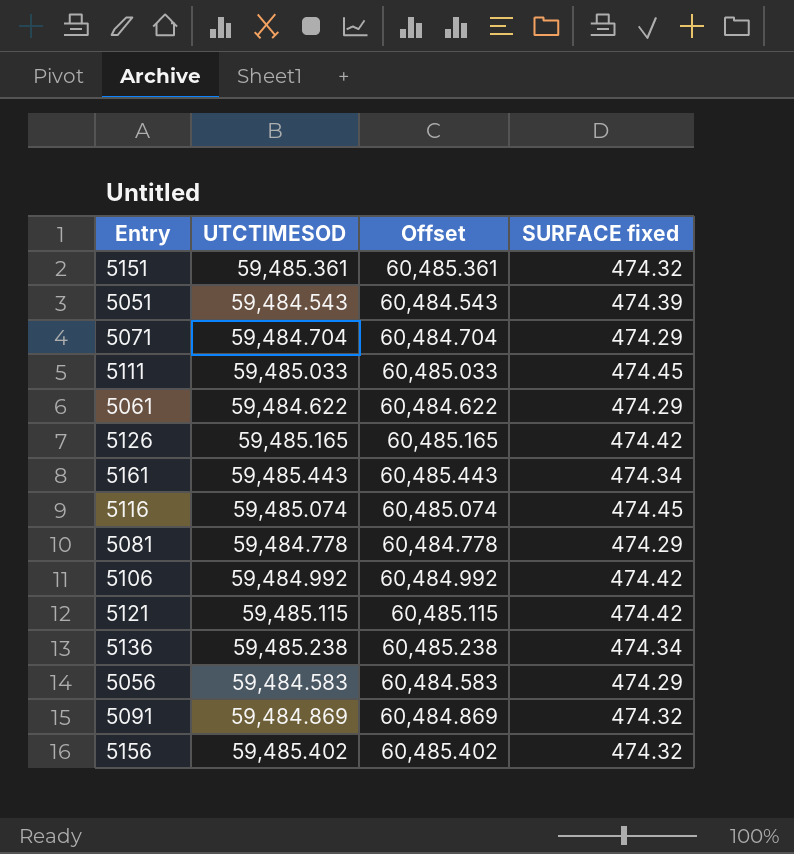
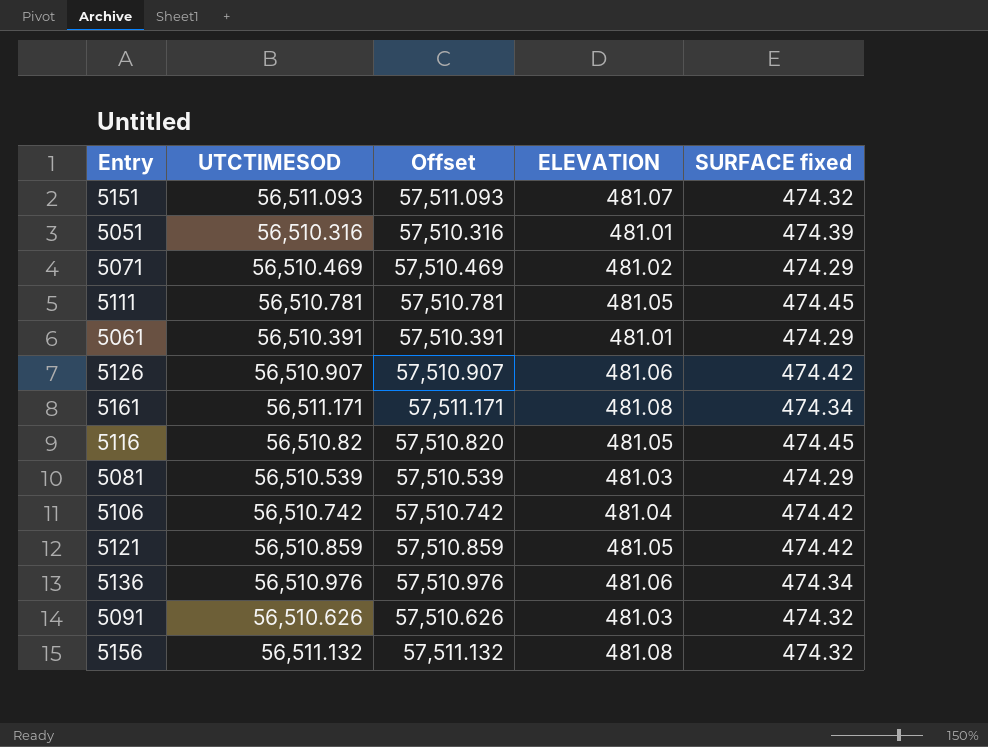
column ELEVATION | position: none -> 4
row 5056: 59,484.583 | 60,484.583 | 474.29 -> none
5151 | UTCTIMESOD: 59,485.361 -> 56,511.093
5151 | Offset: 60,485.361 -> 57,511.093
5051 | UTCTIMESOD: 59,484.543 -> 56,510.316
5051 | Offset: 60,484.543 -> 57,510.316
5071 | UTCTIMESOD: 59,484.704 -> 56,510.469
5071 | Offset: 60,484.704 -> 57,510.469
5111 | UTCTIMESOD: 59,485.033 -> 56,510.781
5111 | Offset: 60,485.033 -> 57,510.781
5061 | UTCTIMESOD: 59,484.622 -> 56,510.391
5061 | Offset: 60,484.622 -> 57,510.391
5126 | UTCTIMESOD: 59,485.165 -> 56,510.907
5126 | Offset: 60,485.165 -> 57,510.907
5161 | UTCTIMESOD: 59,485.443 -> 56,511.171
5161 | Offset: 60,485.443 -> 57,511.171
5116 | UTCTIMESOD: 59,485.074 -> 56,510.82
5116 | Offset: 60,485.074 -> 57,510.820
5081 | UTCTIMESOD: 59,484.778 -> 56,510.539
5081 | Offset: 60,484.778 -> 57,510.539
5106 | UTCTIMESOD: 59,484.992 -> 56,510.742
5106 | Offset: 60,484.992 -> 57,510.742
5121 | UTCTIMESOD: 59,485.115 -> 56,510.859
5121 | Offset: 60,485.115 -> 57,510.859
5136 | UTCTIMESOD: 59,485.238 -> 56,510.976
5136 | Offset: 60,485.238 -> 57,510.976
5091 | UTCTIMESOD: 59,484.869 -> 56,510.626
5091 | Offset: 60,484.869 -> 57,510.626
5156 | UTCTIMESOD: 59,485.402 -> 56,511.132
5156 | Offset: 60,485.402 -> 57,511.132

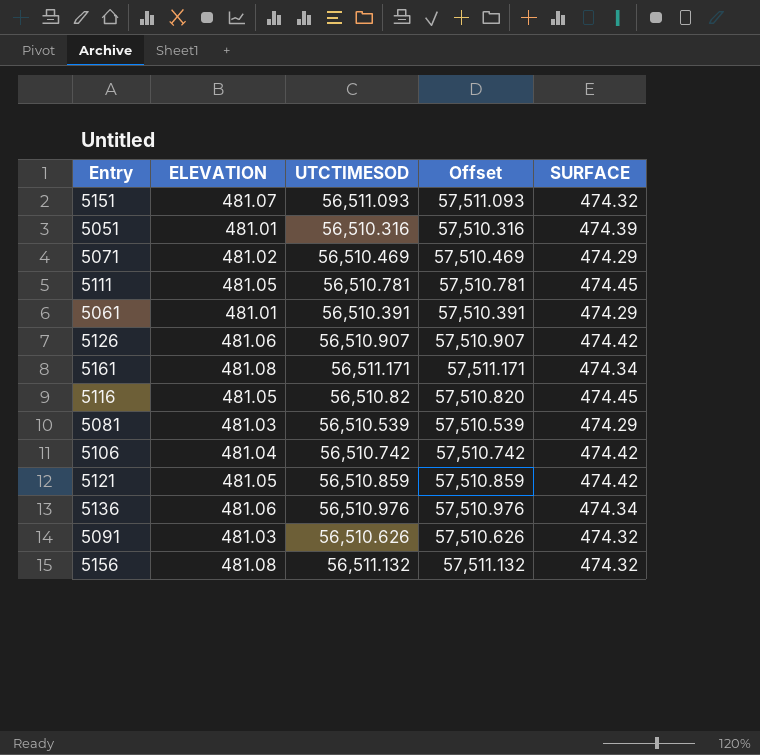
column ELEVATION | position: 4 -> 2
column name: SURFACE fixed -> SURFACE

